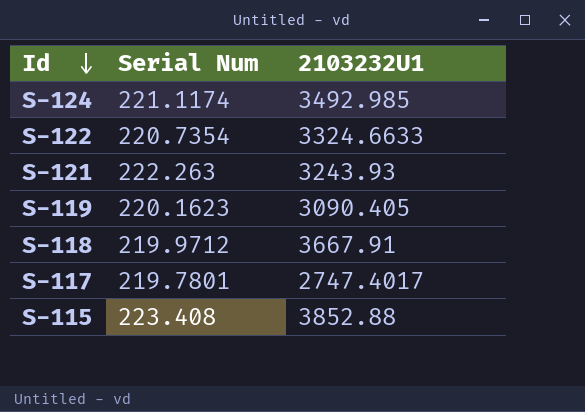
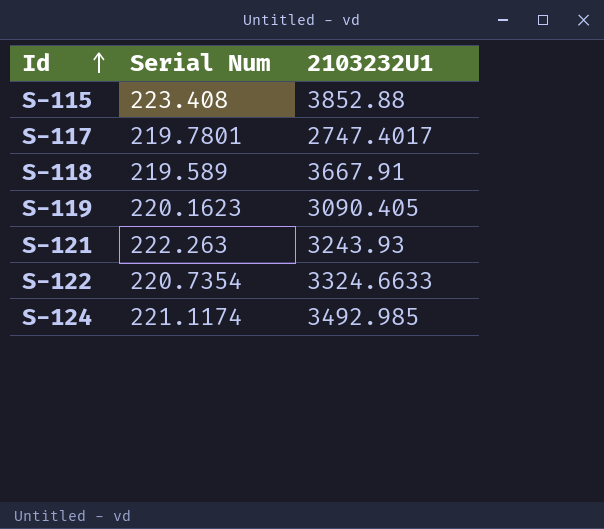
row order: Id descending -> Id ascending
S-118 | Serial Num: 219.9712 -> 219.589

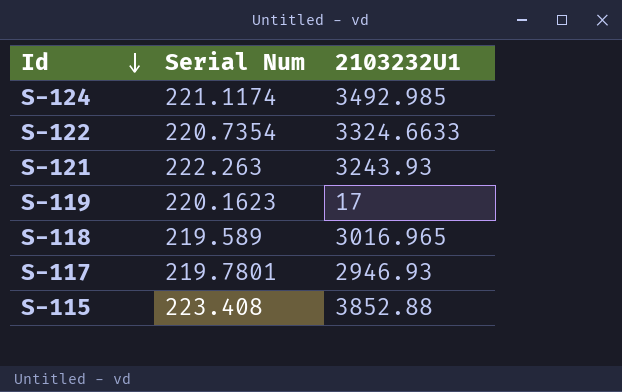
row order: Id ascending -> Id descending
S-119 | 2103232U1: 3090.405 -> 17
S-118 | 2103232U1: 3667.91 -> 3016.965
S-117 | 2103232U1: 2747.4017 -> 2946.93

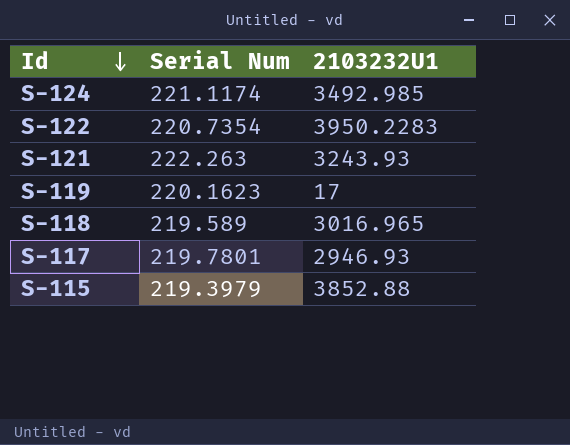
S-122 | 2103232U1: 3324.6633 -> 3950.2283
S-115 | Serial Num: 223.408 -> 219.3979

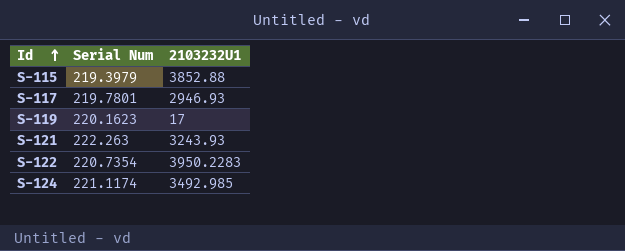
row order: Id descending -> Id ascending
row S-118: 219.589 | 3016.965 -> none

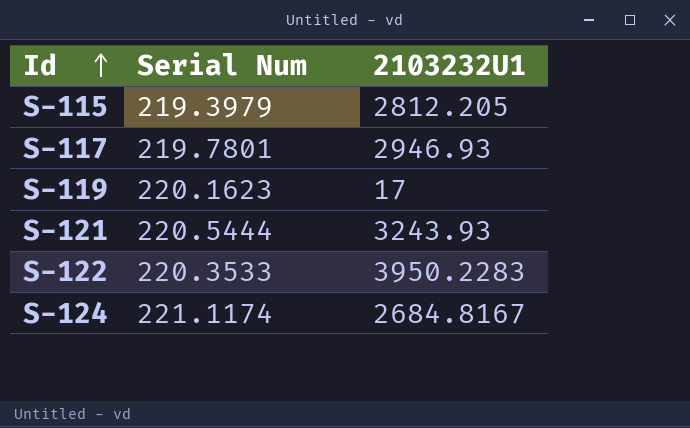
S-115 | 2103232U1: 3852.88 -> 2812.205
S-121 | Serial Num: 222.263 -> 220.5444
S-122 | Serial Num: 220.7354 -> 220.3533
S-124 | 2103232U1: 3492.985 -> 2684.8167

